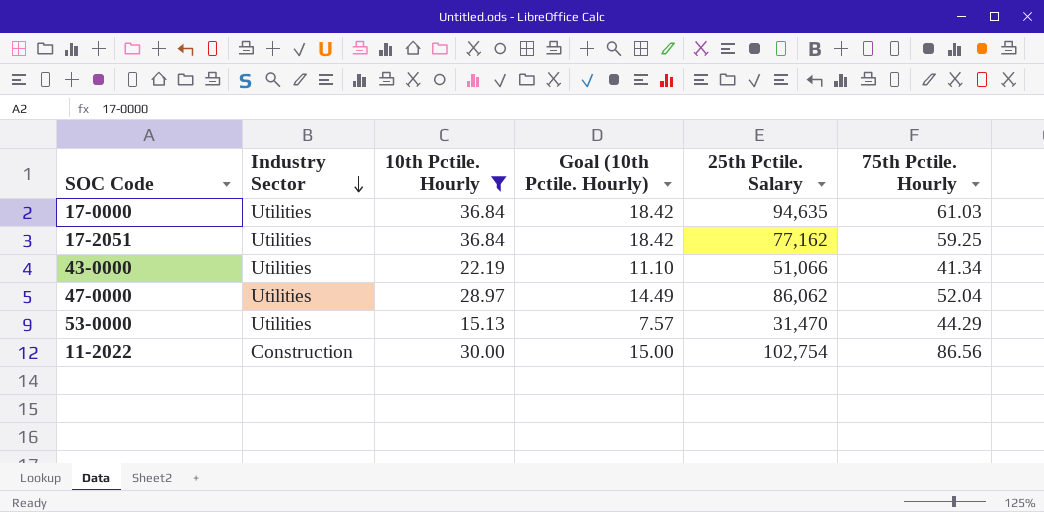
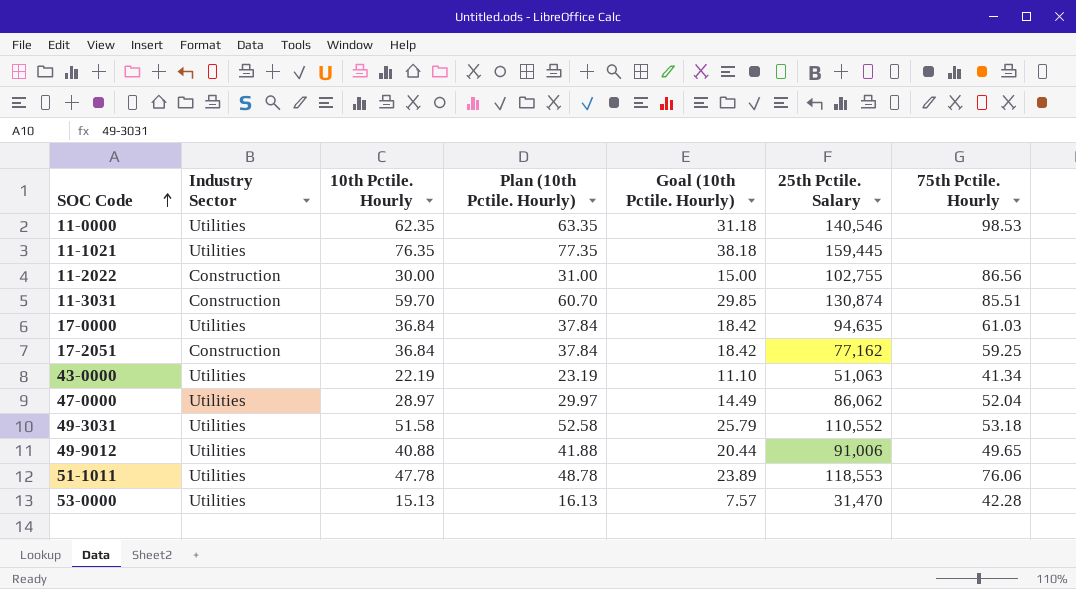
filter: 10th Pctile. Hourly <= 36.84 -> none
row order: Industry Sector descending -> SOC Code ascending
column Plan (10th Pctile. Hourly) | formula: none -> [10th Pctile. Hourly] + 1
11-2022 | 25th Pctile. Salary: 102,754 -> 102,755
17-2051 | Industry Sector: Utilities -> Construction
43-0000 | 25th Pctile. Salary: 51,066 -> 51,063
53-0000 | 75th Pctile. Hourly: 44.29 -> 42.28

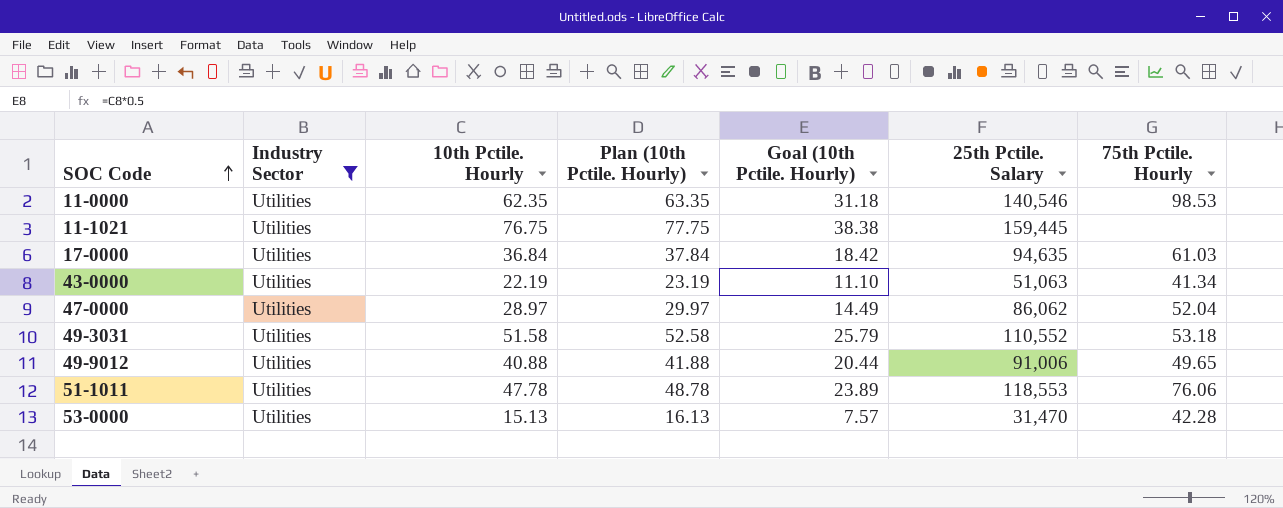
filter: none -> Industry Sector = Utilities
11-1021 | 10th Pctile. Hourly: 76.35 -> 76.75
11-1021 | Plan (10th Pctile. Hourly): 77.35 -> 77.75
11-1021 | Goal (10th Pctile. Hourly): 38.18 -> 38.38

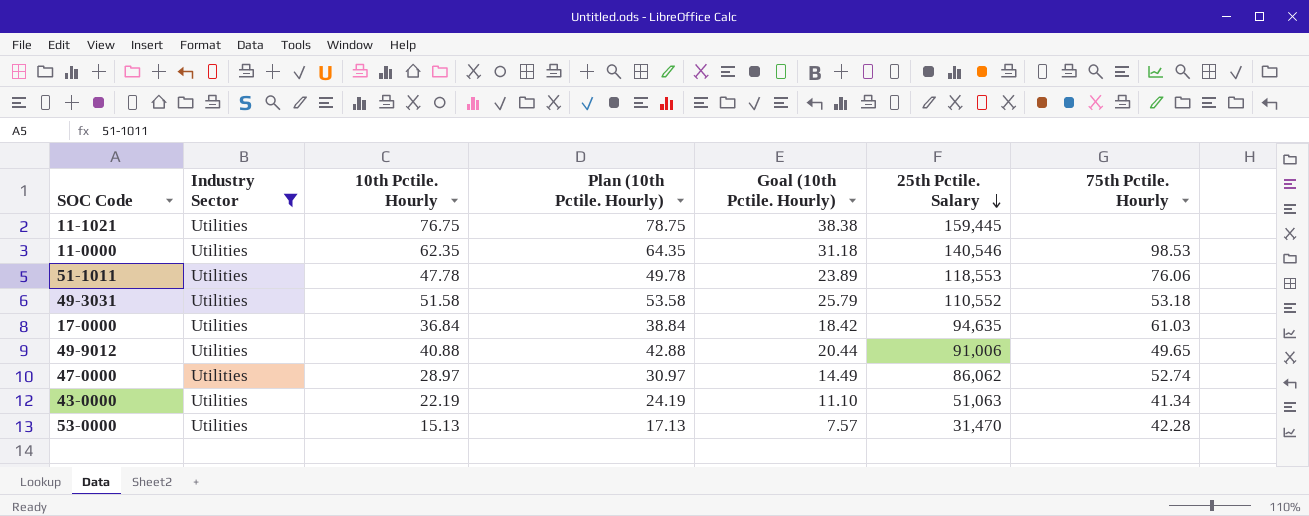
row order: SOC Code ascending -> 25th Pctile. Salary descending
column Plan (10th Pctile. Hourly) | formula: [10th Pctile. Hourly] + 1 -> [10th Pctile. Hourly] + 2
47-0000 | 75th Pctile. Hourly: 52.04 -> 52.74

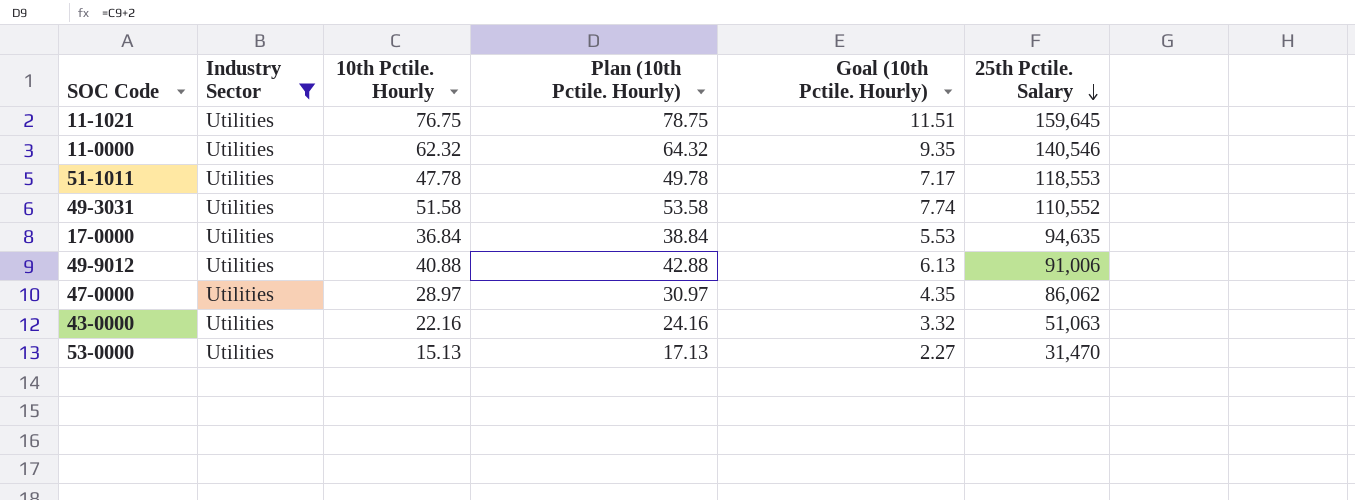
column 75th Pctile. Hourly | position: 7 -> none
column Goal (10th Pctile. Hourly) | formula: [10th Pctile. Hourly] * 0.5 -> [10th Pctile. Hourly] * 0.15
11-1021 | 25th Pctile. Salary: 159,445 -> 159,645
11-0000 | 10th Pctile. Hourly: 62.35 -> 62.32
11-0000 | Plan (10th Pctile. Hourly): 64.35 -> 64.32
43-0000 | 10th Pctile. Hourly: 22.19 -> 22.16
43-0000 | Plan (10th Pctile. Hourly): 24.19 -> 24.16

